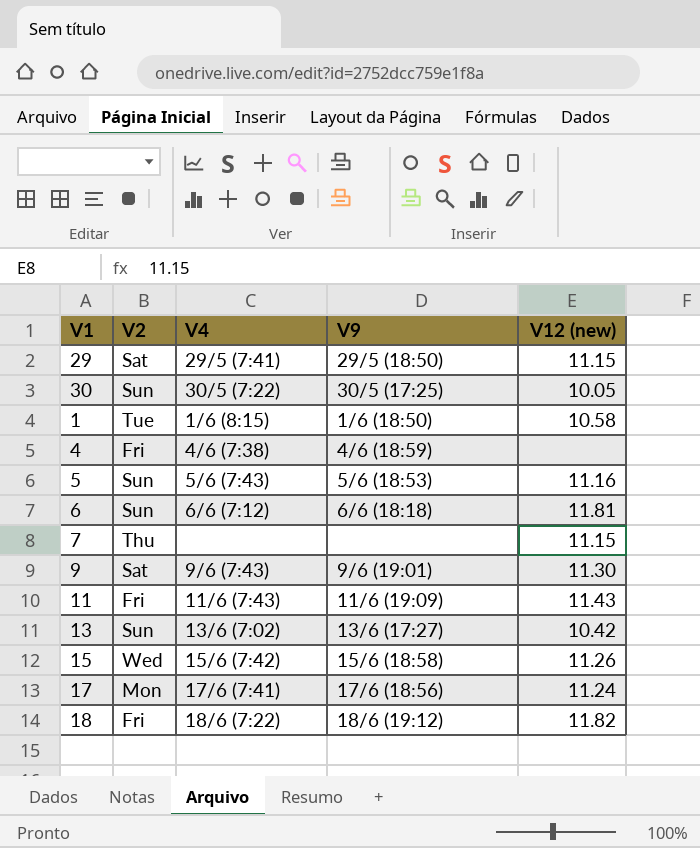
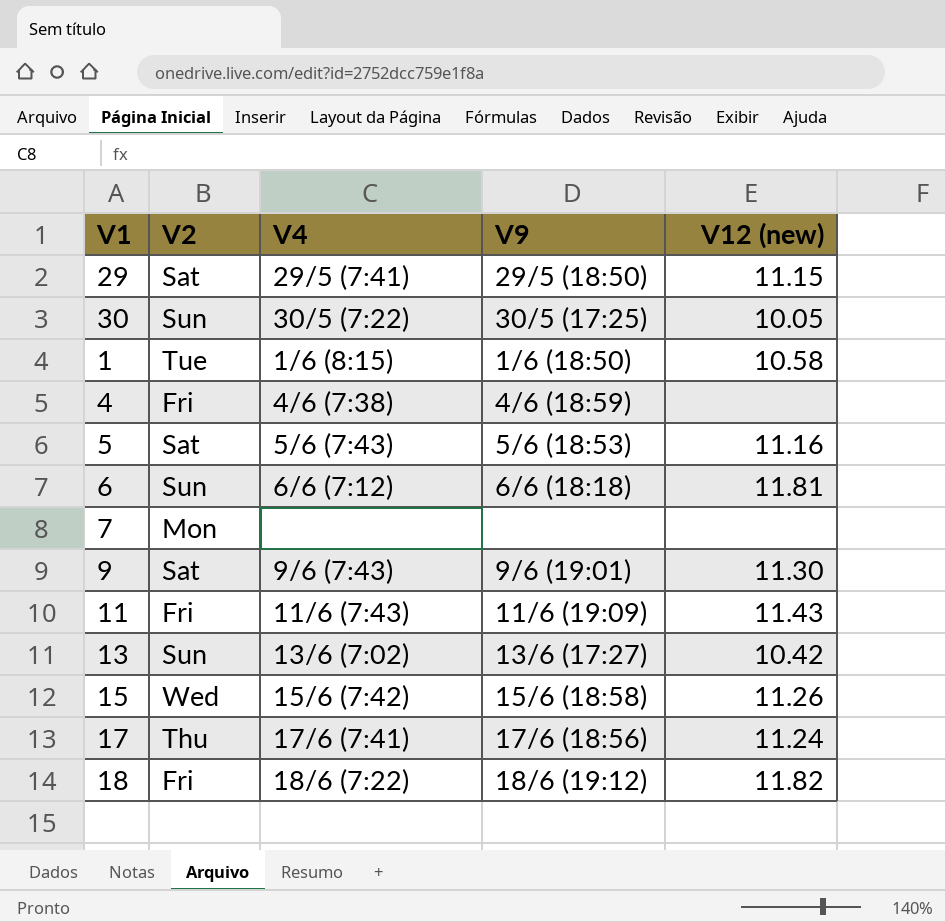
5 | V2: Sun -> Sat
7 | V2: Thu -> Mon
7 | V12 (new): 11.15 -> none
17 | V2: Mon -> Thu

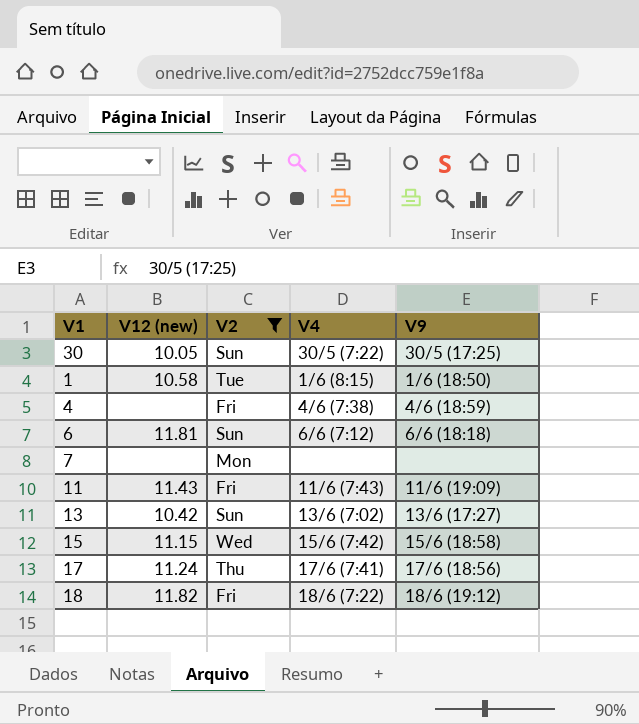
filter: none -> V2 != Sat
column V12 (new) | position: 5 -> 2
15 | V12 (new): 11.26 -> 11.15

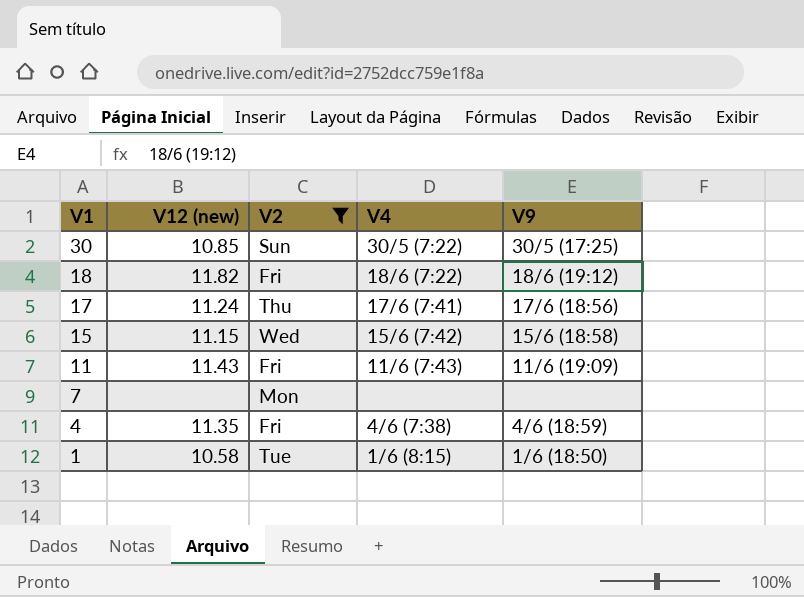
row order: none -> V1 descending
row 6: 11.81 | Sun | 6/6 (7:12) | 6/6 (18:18) -> none
row 13: 10.42 | Sun | 13/6 (7:02) | 13/6 (17:27) -> none
30 | V12 (new): 10.05 -> 10.85
4 | V12 (new): none -> 11.35

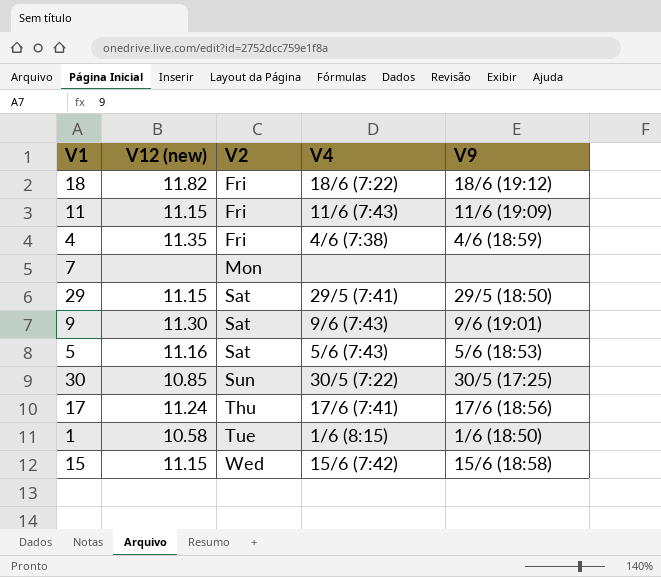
filter: V2 != Sat -> none
row order: V1 descending -> V2 ascending
11 | V12 (new): 11.43 -> 11.15

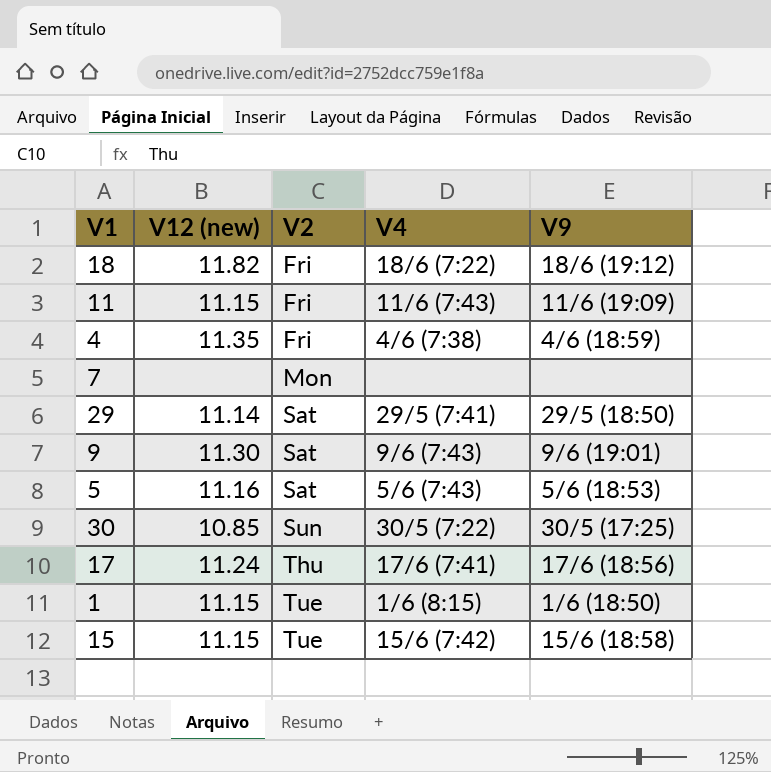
29 | V12 (new): 11.15 -> 11.14
1 | V12 (new): 10.58 -> 11.15
15 | V2: Wed -> Tue

